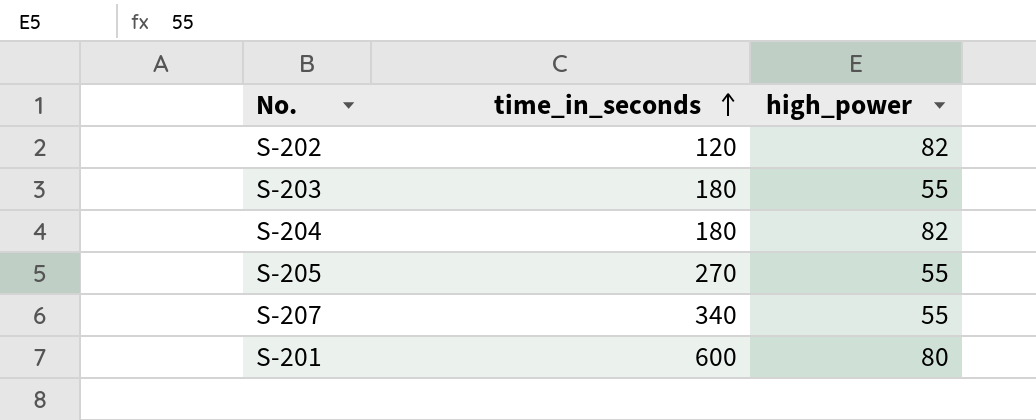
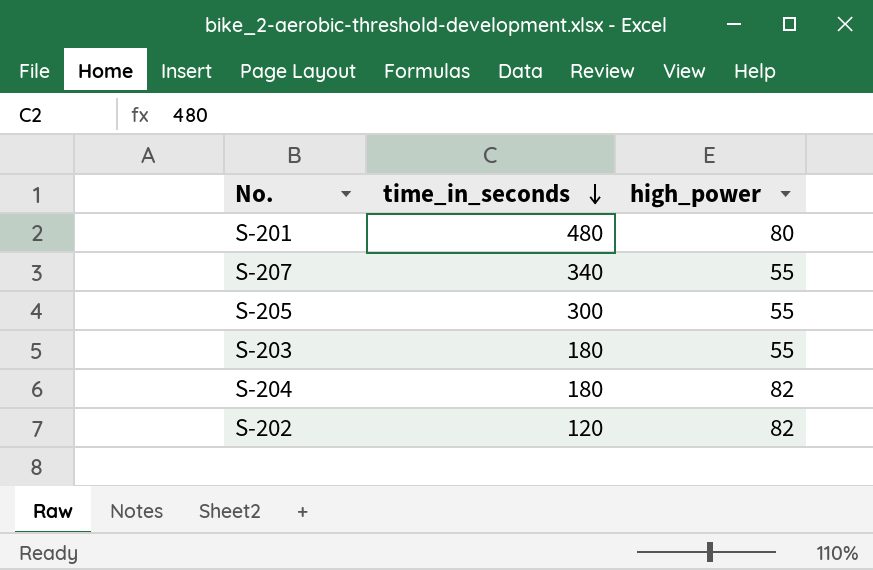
row order: time_in_seconds ascending -> time_in_seconds descending
S-201 | time_in_seconds: 600 -> 480
S-205 | time_in_seconds: 270 -> 300

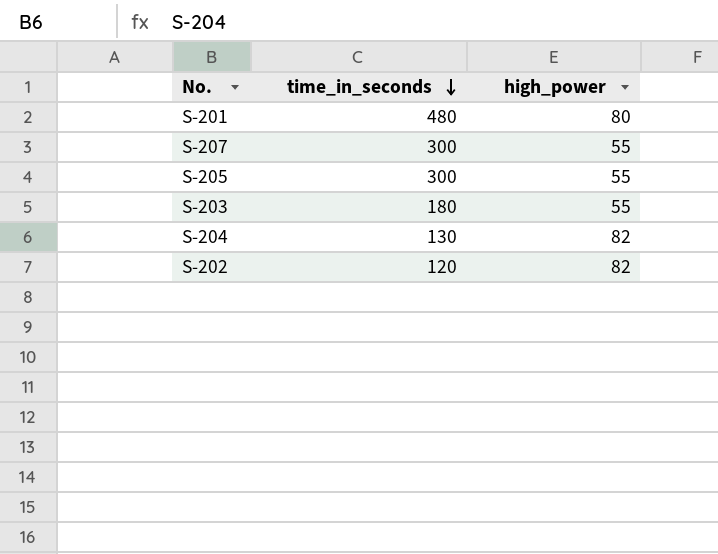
S-207 | time_in_seconds: 340 -> 300
S-204 | time_in_seconds: 180 -> 130

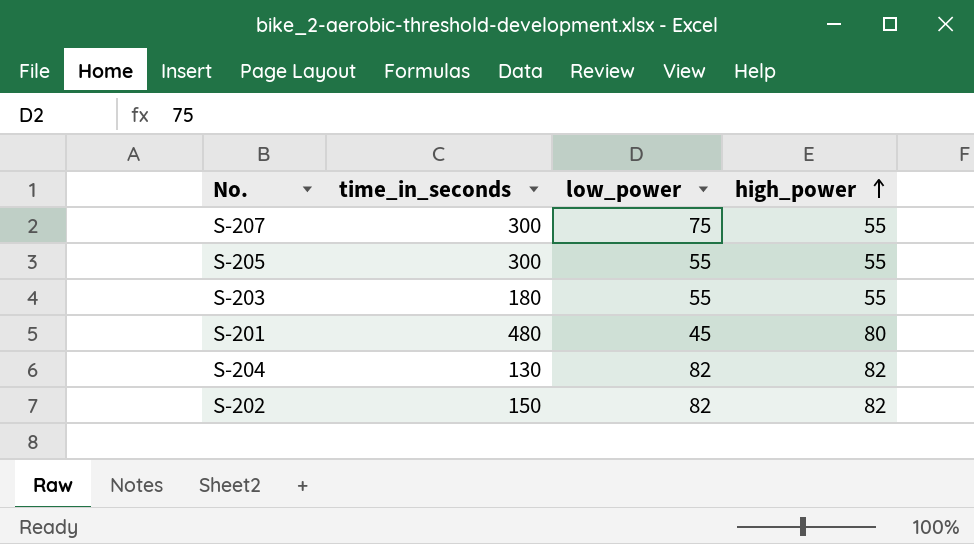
row order: time_in_seconds descending -> high_power ascending
column low_power | position: none -> 3
S-202 | time_in_seconds: 120 -> 150

